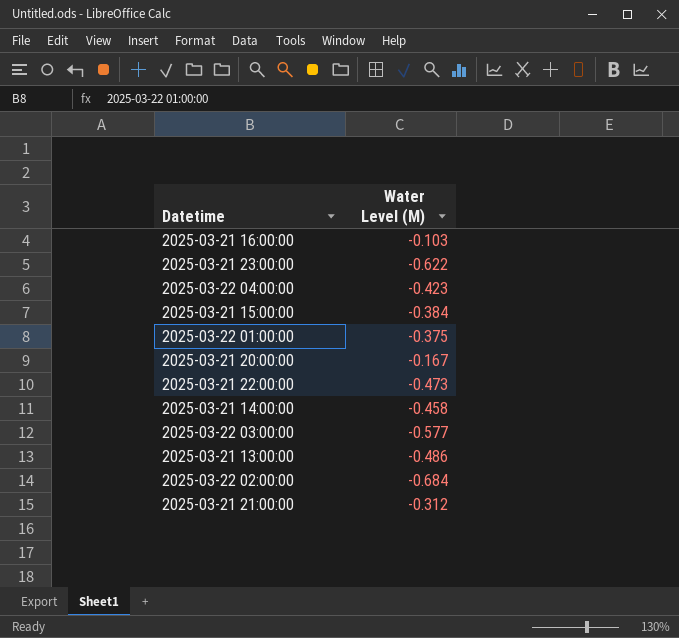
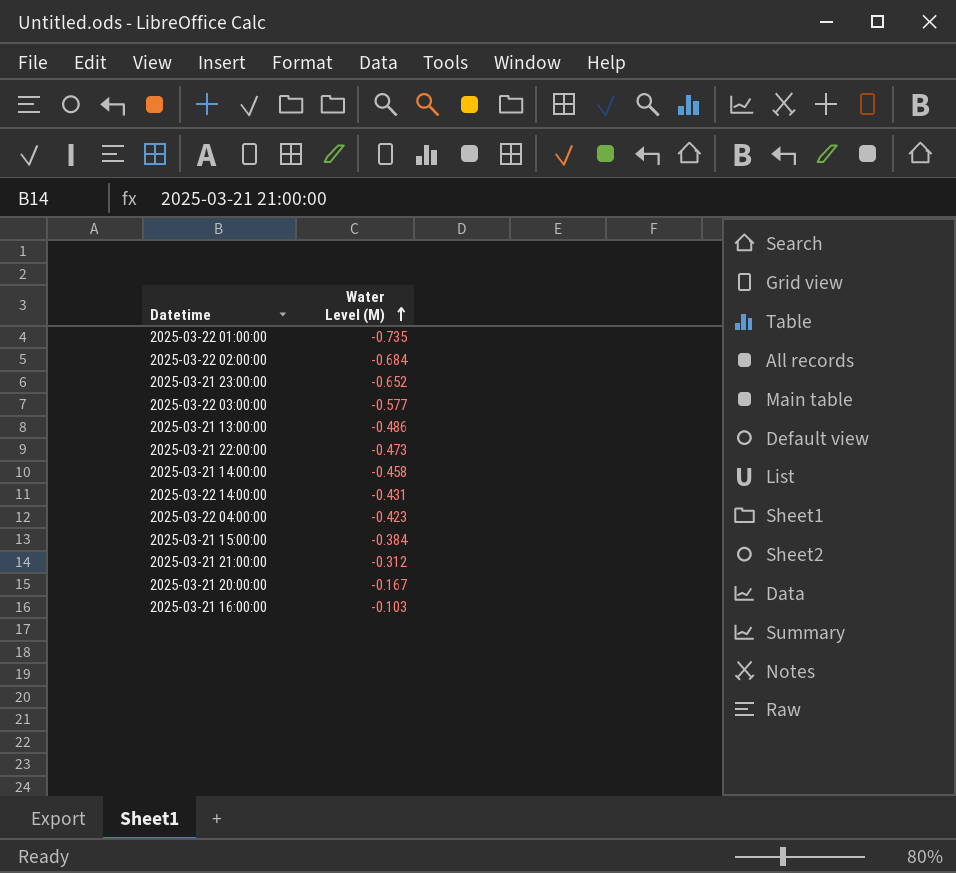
row order: none -> Water Level (M) ascending
2025-03-22 01:00:00 | Water Level (M): -0.375 -> -0.735
2025-03-21 23:00:00 | Water Level (M): -0.622 -> -0.652
row 2025-03-22 14:00:00: none -> -0.431

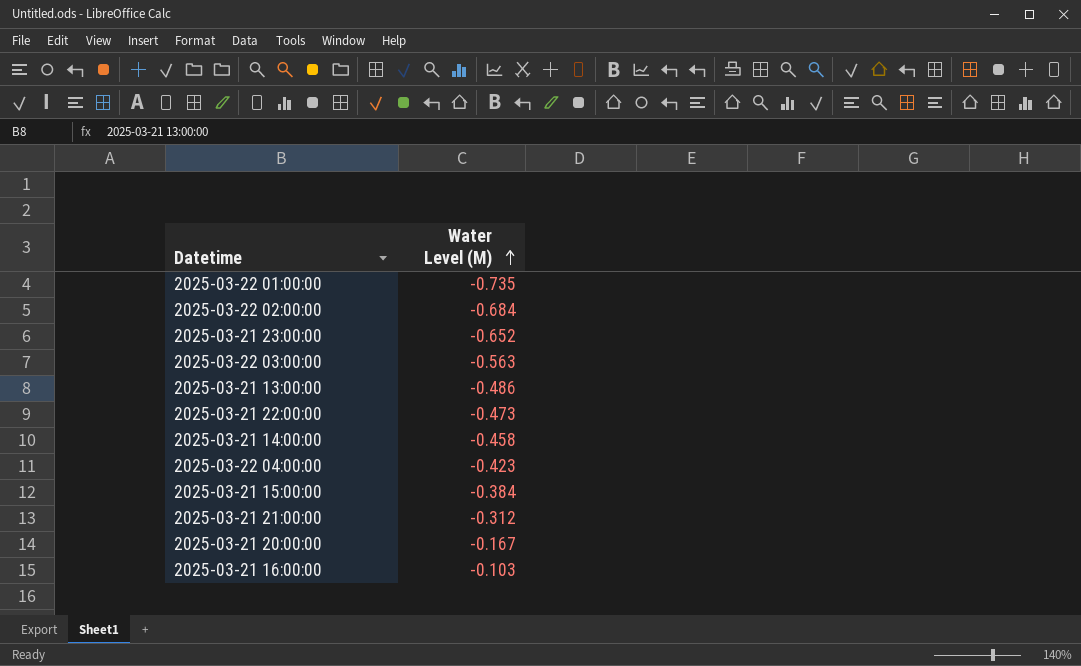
row 2025-03-22 14:00:00: -0.431 -> none
2025-03-22 03:00:00 | Water Level (M): -0.577 -> -0.563

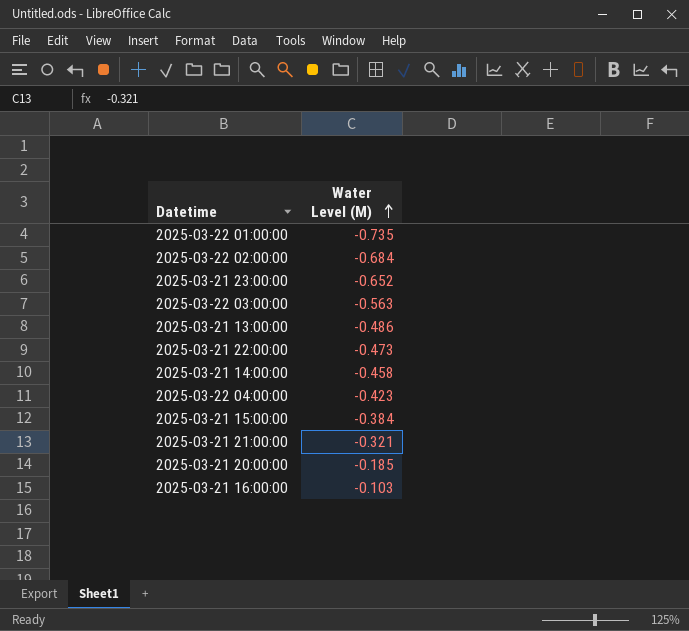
2025-03-21 21:00:00 | Water Level (M): -0.312 -> -0.321
2025-03-21 20:00:00 | Water Level (M): -0.167 -> -0.185

